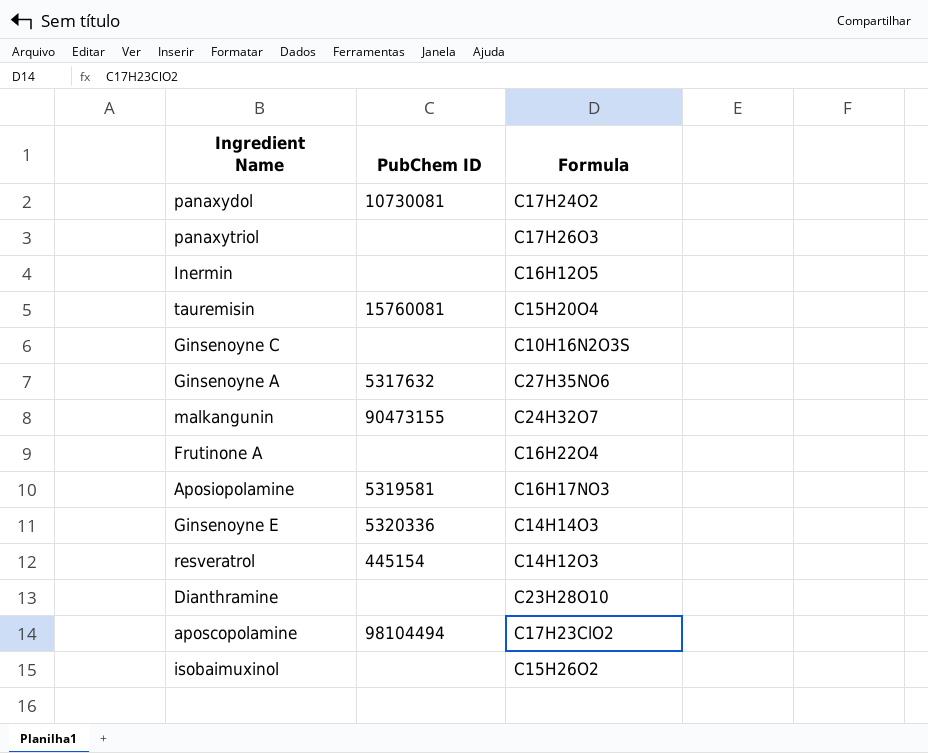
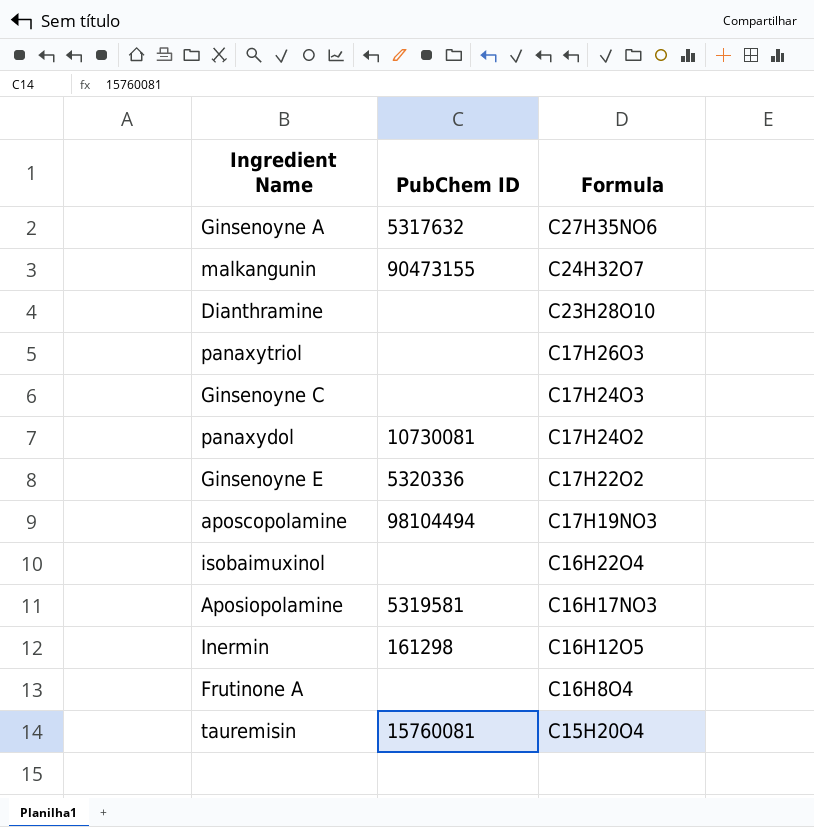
row order: none -> Formula descending
row resveratrol: 445154 | C14H12O3 -> none
Ginsenoyne C | Formula: C10H16N2O3S -> C17H24O3
Ginsenoyne E | Formula: C14H14O3 -> C17H22O2
aposcopolamine | Formula: C17H23ClO2 -> C17H19NO3
isobaimuxinol | Formula: C15H26O2 -> C16H22O4
Inermin | PubChem ID: none -> 161298
Frutinone A | Formula: C16H22O4 -> C16H8O4

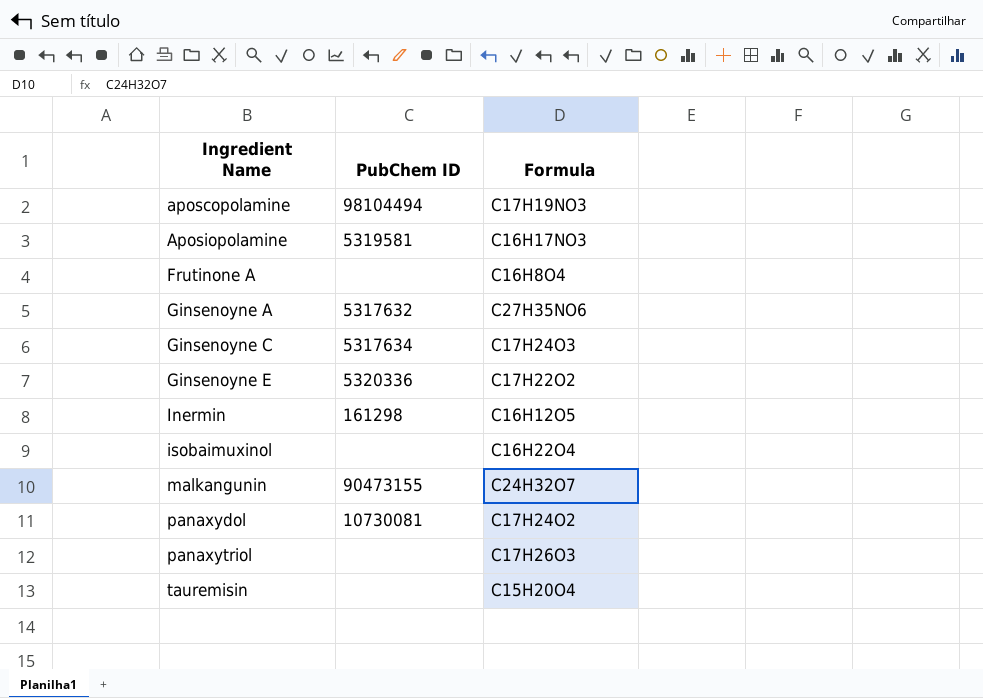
row order: Formula descending -> Ingredient Name ascending
row Dianthramine: none | C23H28O10 -> none
Ginsenoyne C | PubChem ID: none -> 5317634
tauremisin | PubChem ID: 15760081 -> none

